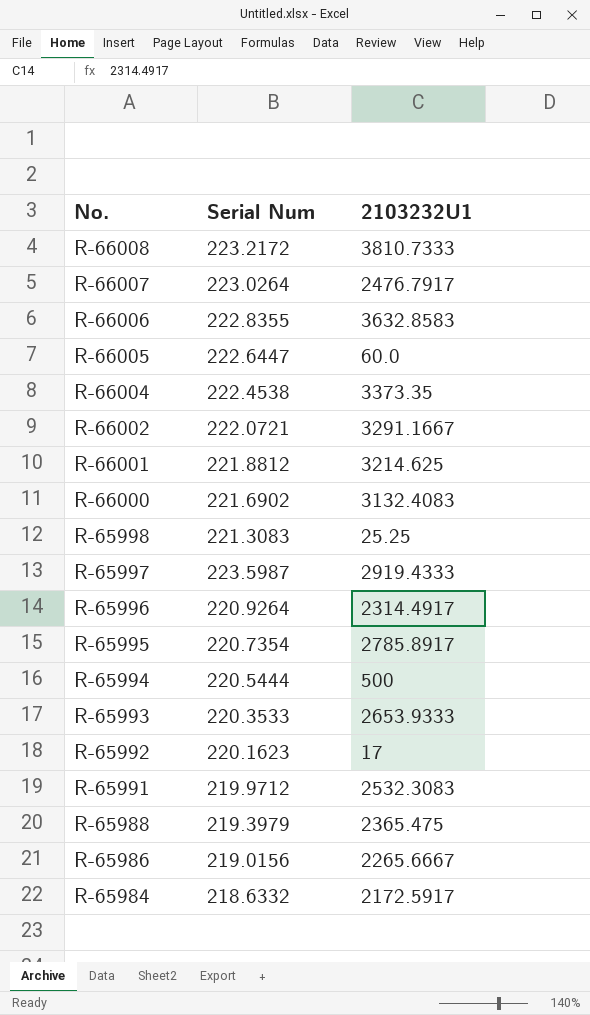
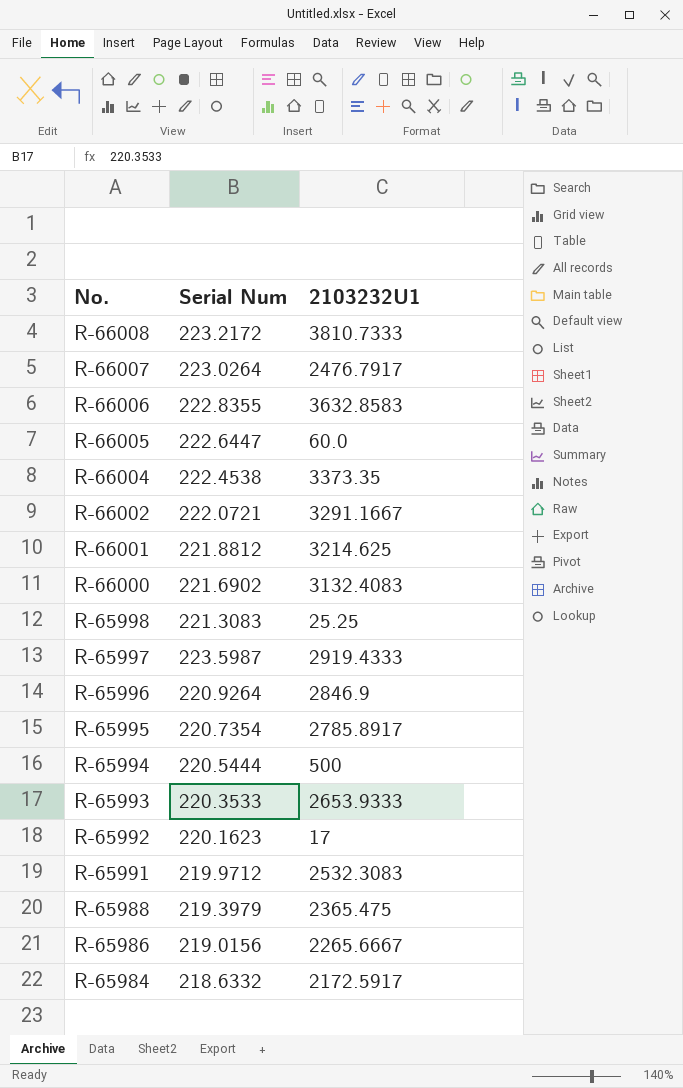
R-65996 | 2103232U1: 2314.4917 -> 2846.9

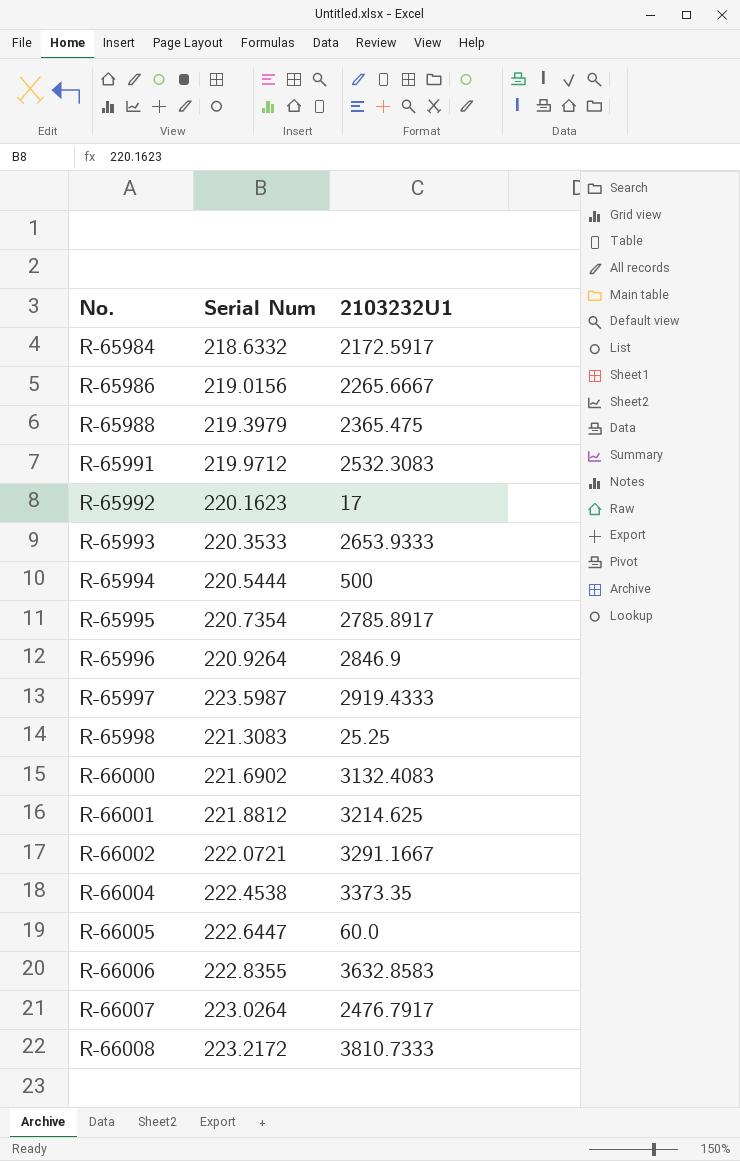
row order: No. descending -> No. ascending

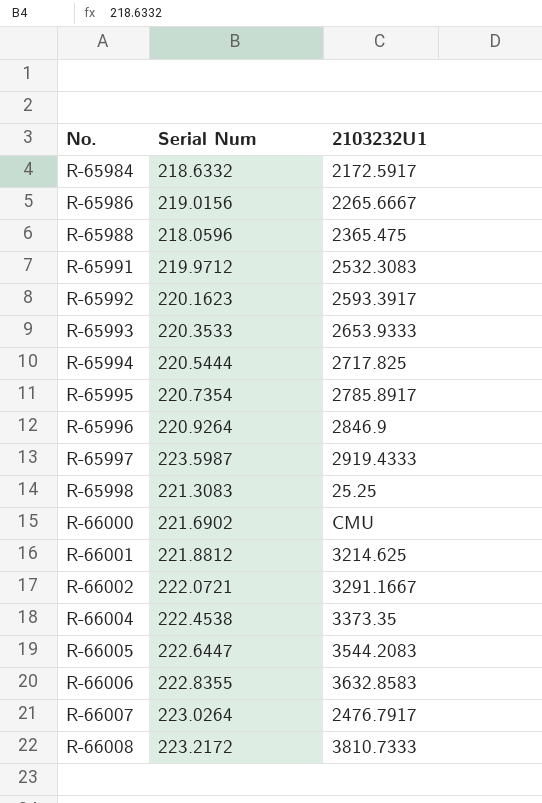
R-65988 | Serial Num: 219.3979 -> 218.0596
R-65992 | 2103232U1: 17 -> 2593.3917
R-65994 | 2103232U1: 500 -> 2717.825
R-66000 | 2103232U1: 3132.4083 -> CMU
R-66005 | 2103232U1: 60.0 -> 3544.2083

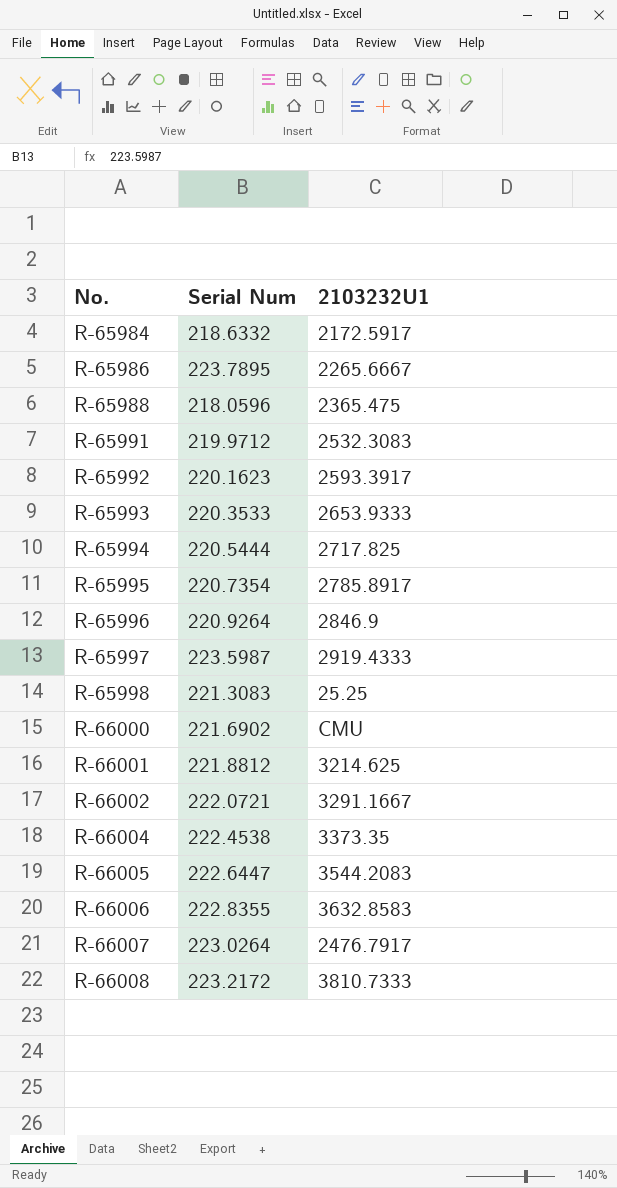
R-65986 | Serial Num: 219.0156 -> 223.7895

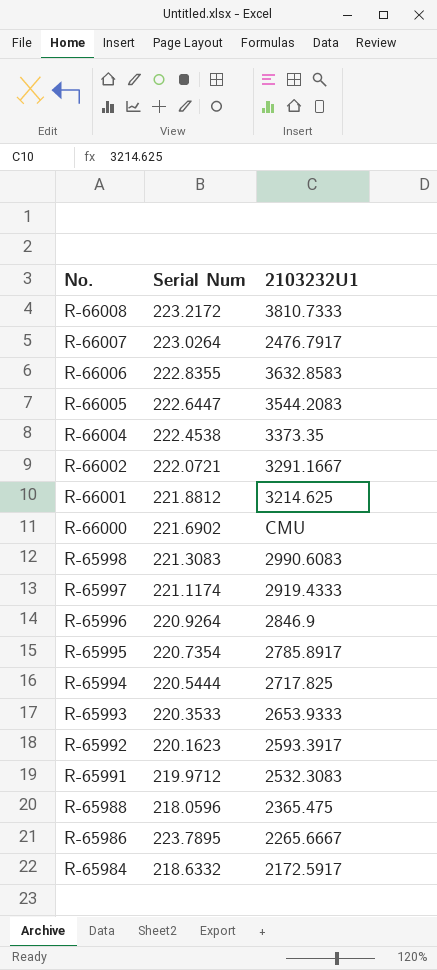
row order: No. ascending -> No. descending
R-65998 | 2103232U1: 25.25 -> 2990.6083
R-65997 | Serial Num: 223.5987 -> 221.1174

